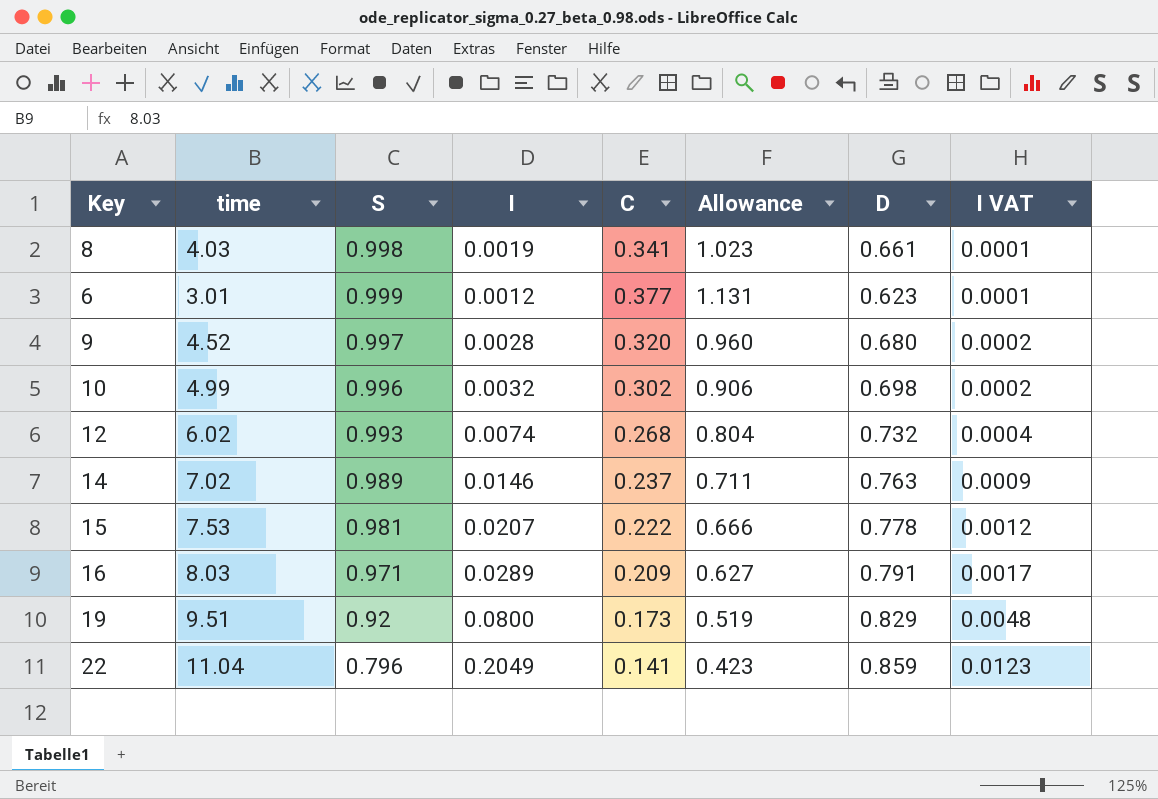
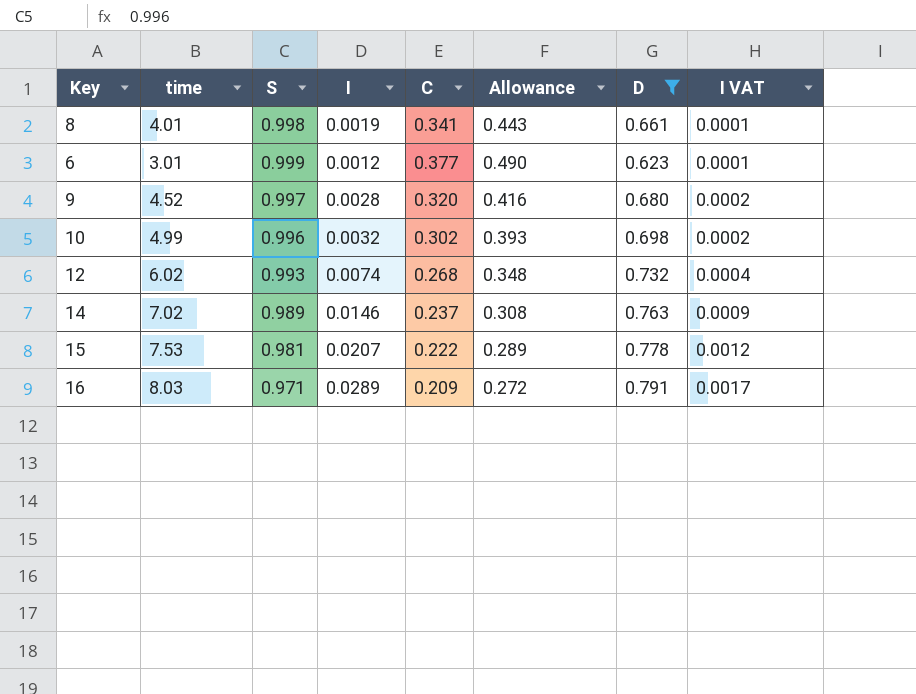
filter: none -> D <= 0.791
column Allowance | formula: [C] * 3 -> [C] * 1.3
8 | time: 4.03 -> 4.01

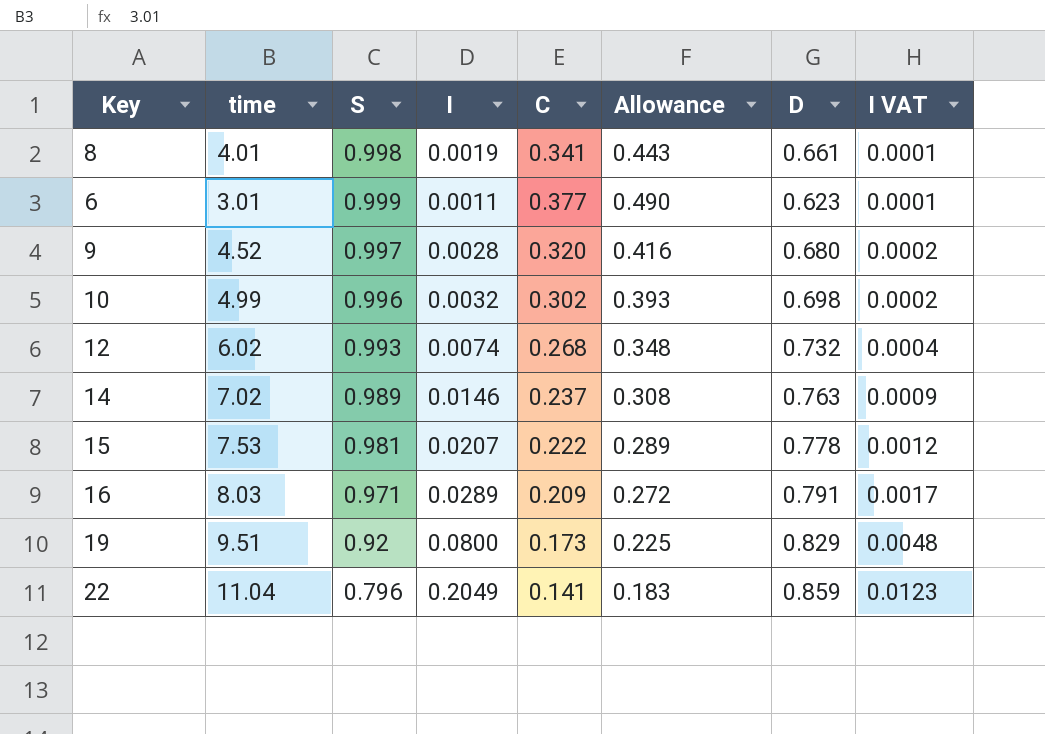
filter: D <= 0.791 -> none
6 | I: 0.0012 -> 0.0011

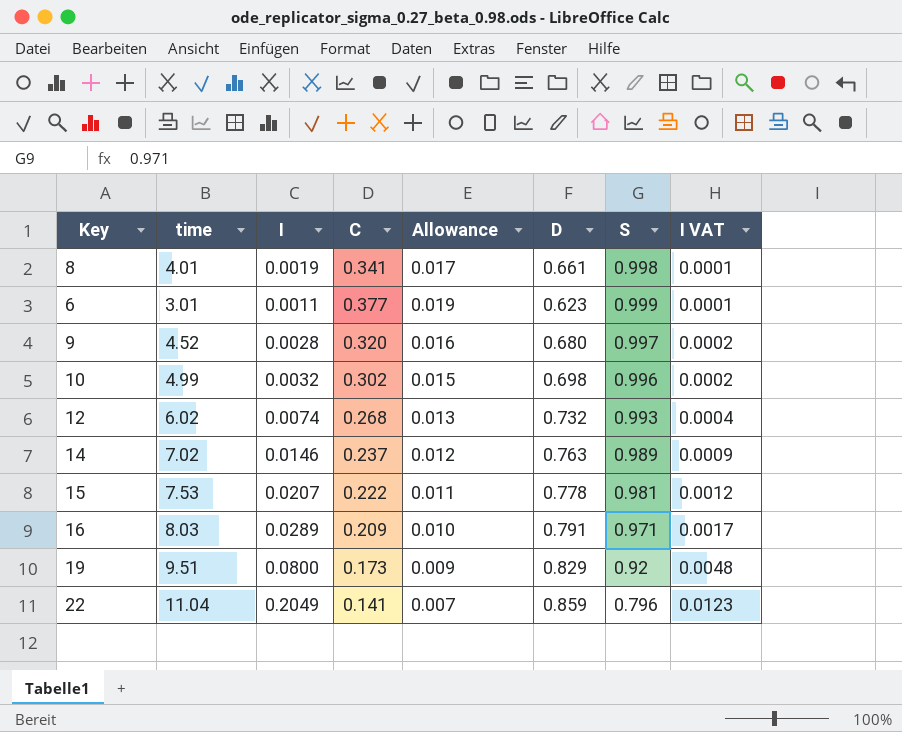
column Allowance | formula: [C] * 1.3 -> [C] * 0.05
column S | position: 3 -> 7

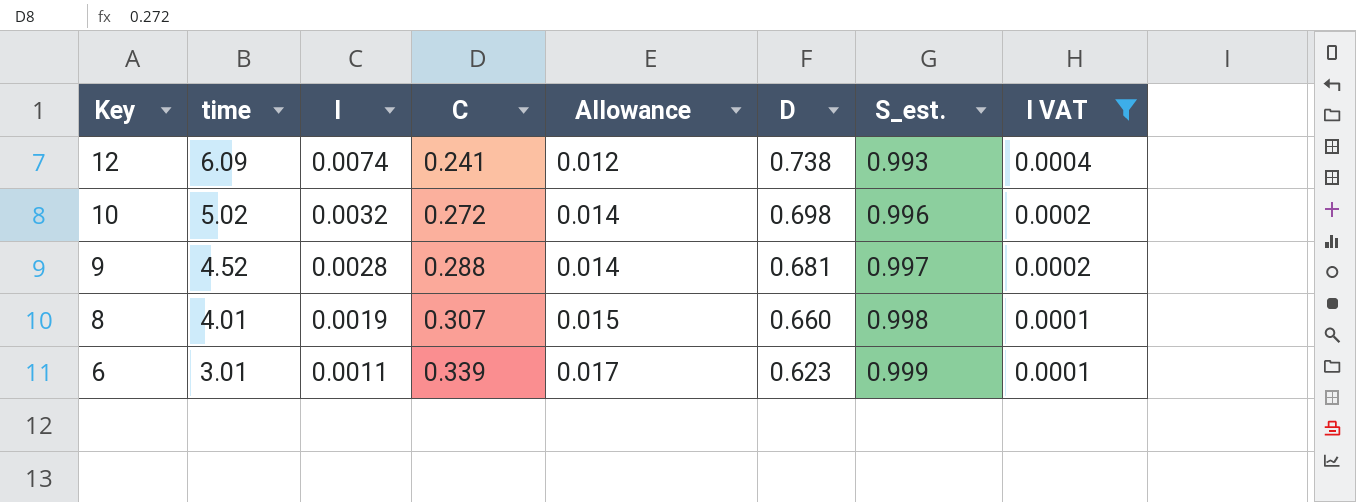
filter: none -> I VAT <= 0.0004
row order: I VAT ascending -> Key descending
column name: S -> S_est.
12 | time: 6.02 -> 6.09
12 | C: 0.268 -> 0.241
12 | Allowance: 0.013 -> 0.012
12 | D: 0.732 -> 0.738
10 | time: 4.99 -> 5.02
10 | C: 0.302 -> 0.272
10 | Allowance: 0.015 -> 0.014
9 | C: 0.320 -> 0.288
9 | Allowance: 0.016 -> 0.014
9 | D: 0.680 -> 0.681
8 | C: 0.341 -> 0.307
8 | Allowance: 0.017 -> 0.015
8 | D: 0.661 -> 0.660
6 | C: 0.377 -> 0.339
6 | Allowance: 0.019 -> 0.017

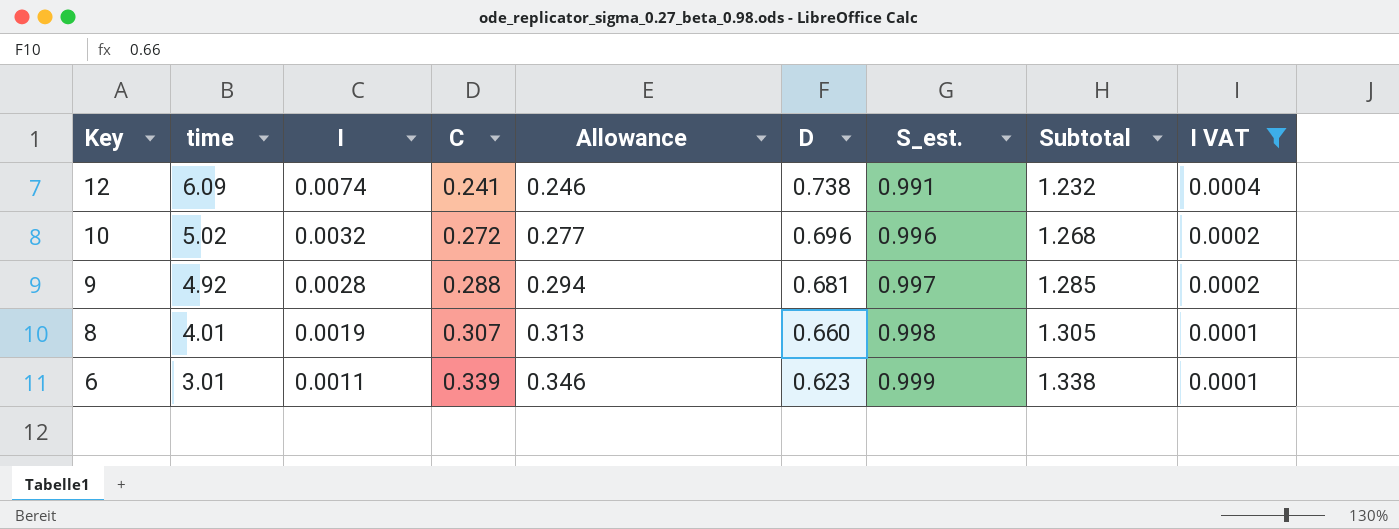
column Allowance | formula: [C] * 0.05 -> [C] * 1.02
column Subtotal | formula: none -> [C] + [S_est.]
12 | S_est.: 0.993 -> 0.991
10 | D: 0.698 -> 0.696
9 | time: 4.52 -> 4.92

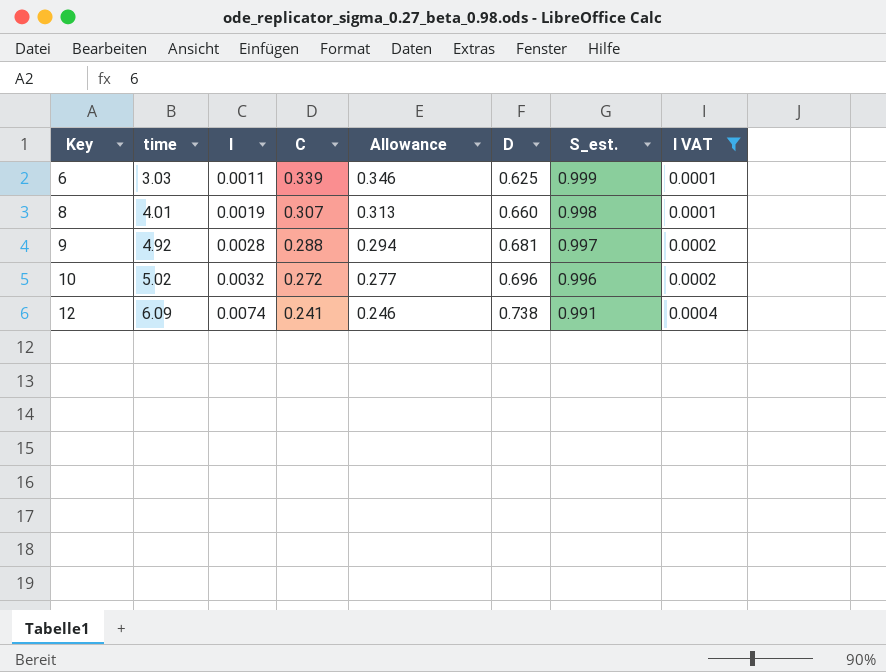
row order: Key descending -> Key ascending
column Subtotal | formula: [C] + [S_est.] -> none
6 | time: 3.01 -> 3.03
6 | D: 0.623 -> 0.625

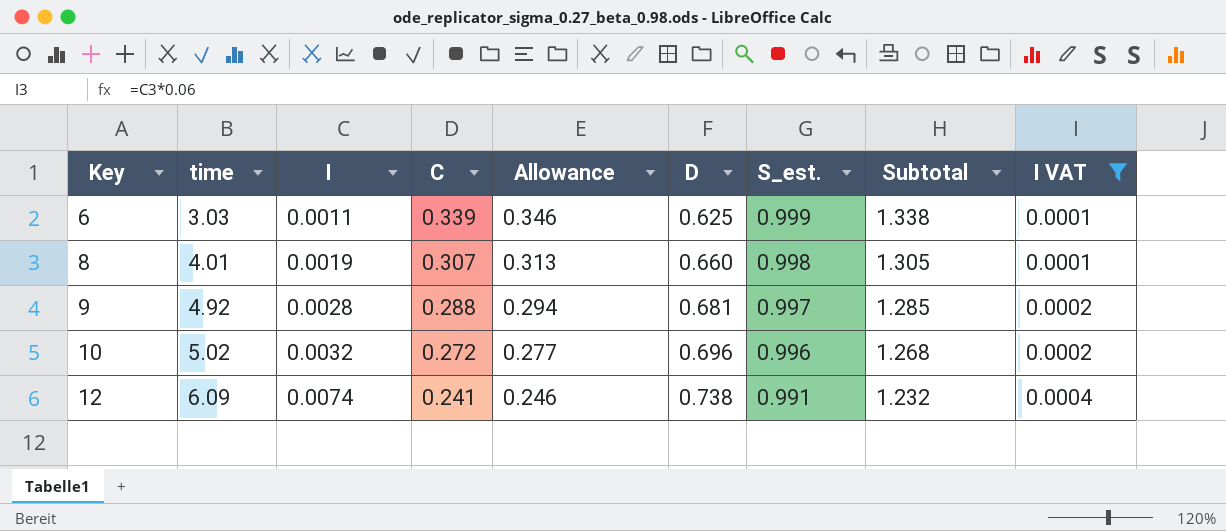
column Subtotal | formula: none -> [C] + [S_est.]

